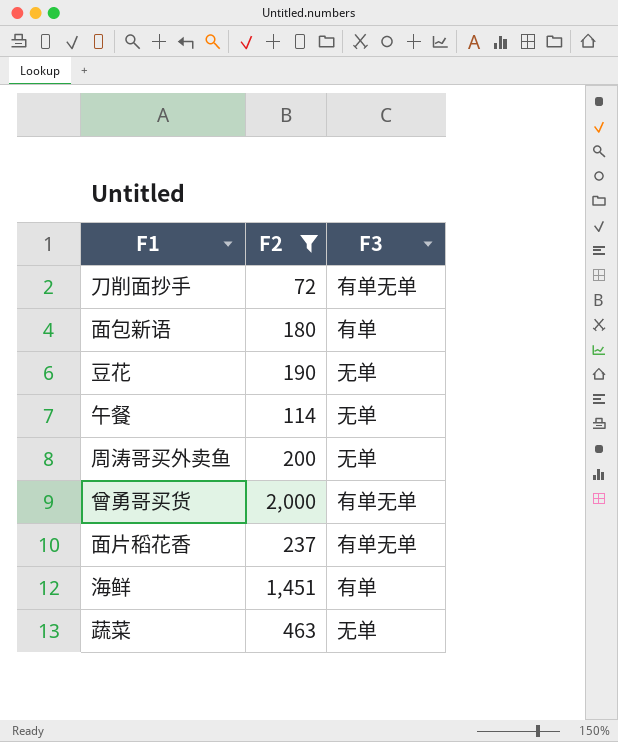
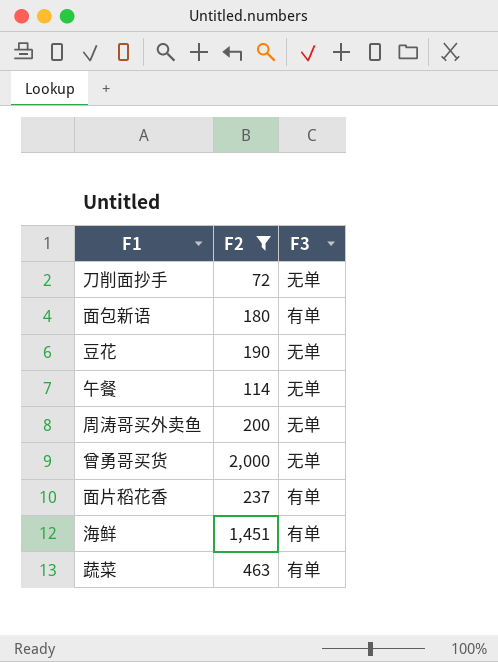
刀削面抄手 | F3: 有单无单 -> 无单
曾勇哥买货 | F3: 有单无单 -> 无单
面片稻花香 | F3: 有单无单 -> 有单
蔬菜 | F3: 无单 -> 有单

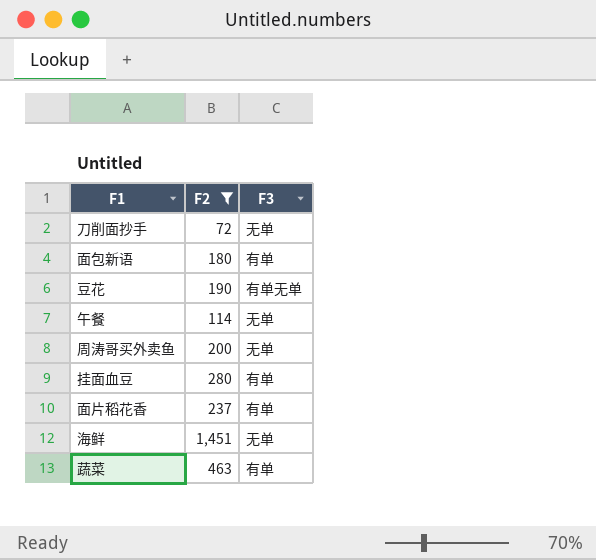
row 曾勇哥买货: 2,000 | 无单 -> none
豆花 | F3: 无单 -> 有单无单
row 挂面血豆: none -> 280 | 有单
海鲜 | F3: 有单 -> 无单

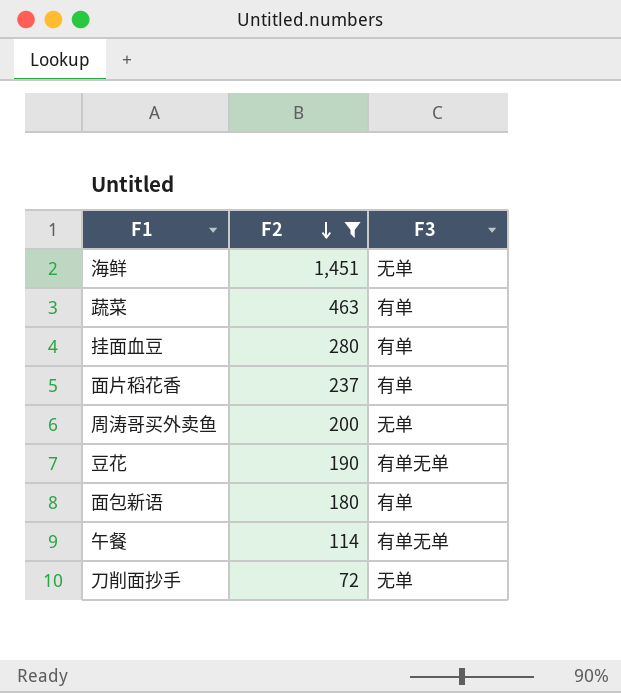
row order: none -> F2 descending
午餐 | F3: 无单 -> 有单无单

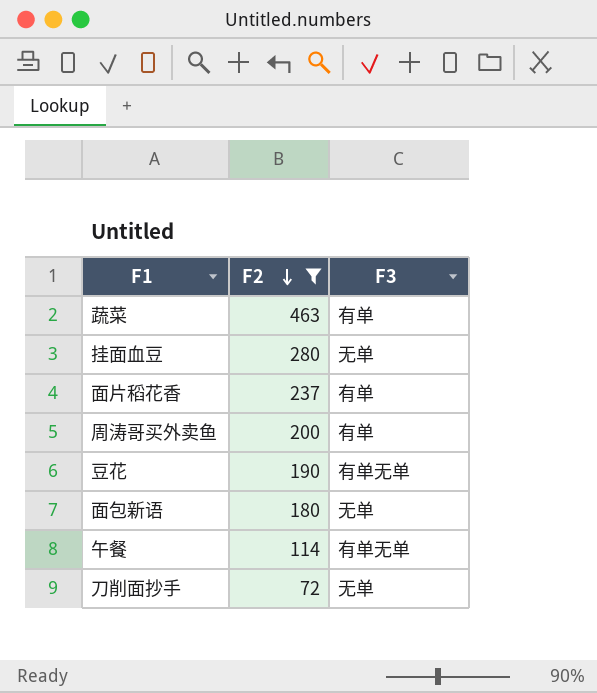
row 海鲜: 1,451 | 无单 -> none
挂面血豆 | F3: 有单 -> 无单
周涛哥买外卖鱼 | F3: 无单 -> 有单
面包新语 | F3: 有单 -> 无单

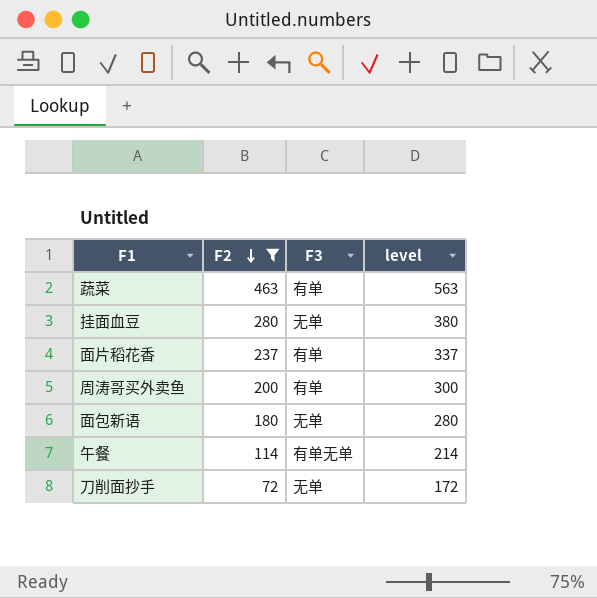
column level | formula: none -> [F2] + 100
row 豆花: 190 | 有单无单 -> none

